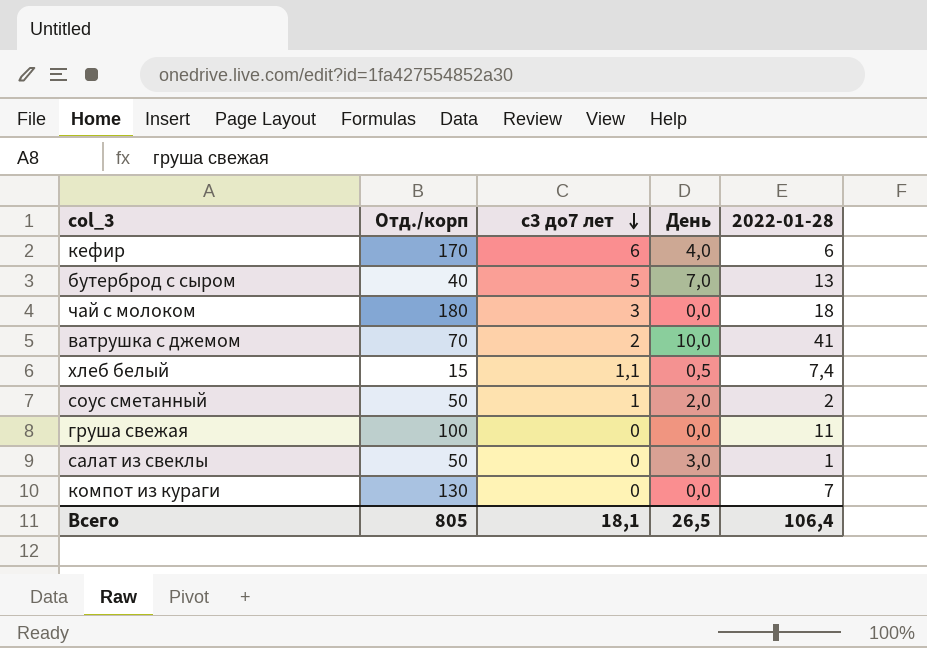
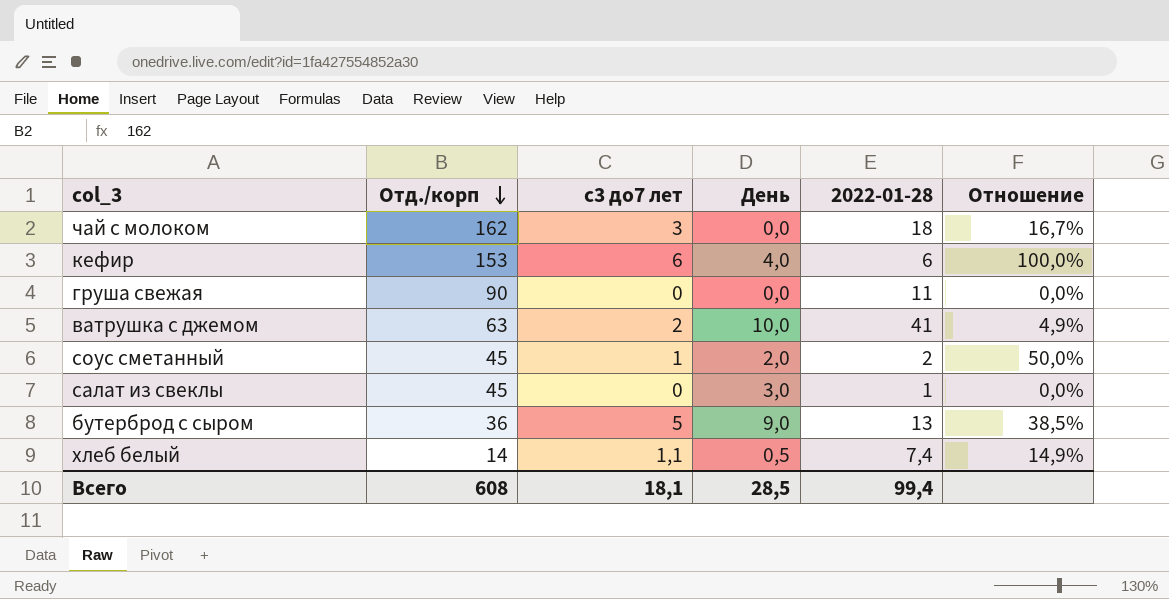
row order: с3 до7 лет descending -> Отд./корп descending
column Отношение | formula: none -> [с3 до7 лет] / [2022-01-28]
row компот из кураги: 130 | 0 | 0,0 | 7 -> none
чай с молоком | Отд./корп: 180 -> 162
кефир | Отд./корп: 170 -> 153
груша свежая | Отд./корп: 100 -> 90
ватрушка с джемом | Отд./корп: 70 -> 63
соус сметанный | Отд./корп: 50 -> 45
салат из свеклы | Отд./корп: 50 -> 45
бутерброд с сыром | Отд./корп: 40 -> 36
бутерброд с сыром | День: 7,0 -> 9,0
хлеб белый | Отд./корп: 15 -> 14
Всего | Отд./корп: 805 -> 608
Всего | День: 26,5 -> 28,5
Всего | 2022-01-28: 106,4 -> 99,4

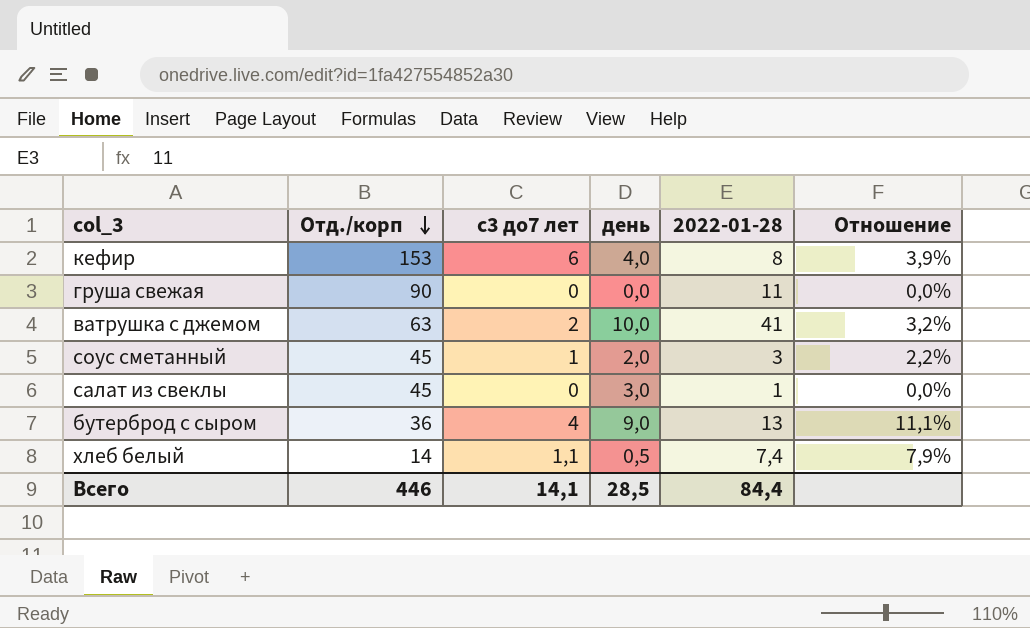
column name: День -> день
column Отношение | formula: [с3 до7 лет] / [2022-01-28] -> [с3 до7 лет] / [Отд./корп]
row чай с молоком: 162 | 3 | 0,0 | 18 | 16,7% -> none
кефир | 2022-01-28: 6 -> 8
соус сметанный | 2022-01-28: 2 -> 3
бутерброд с сыром | с3 до7 лет: 5 -> 4
Всего | Отд./корп: 608 -> 446
Всего | с3 до7 лет: 18,1 -> 14,1
Всего | 2022-01-28: 99,4 -> 84,4

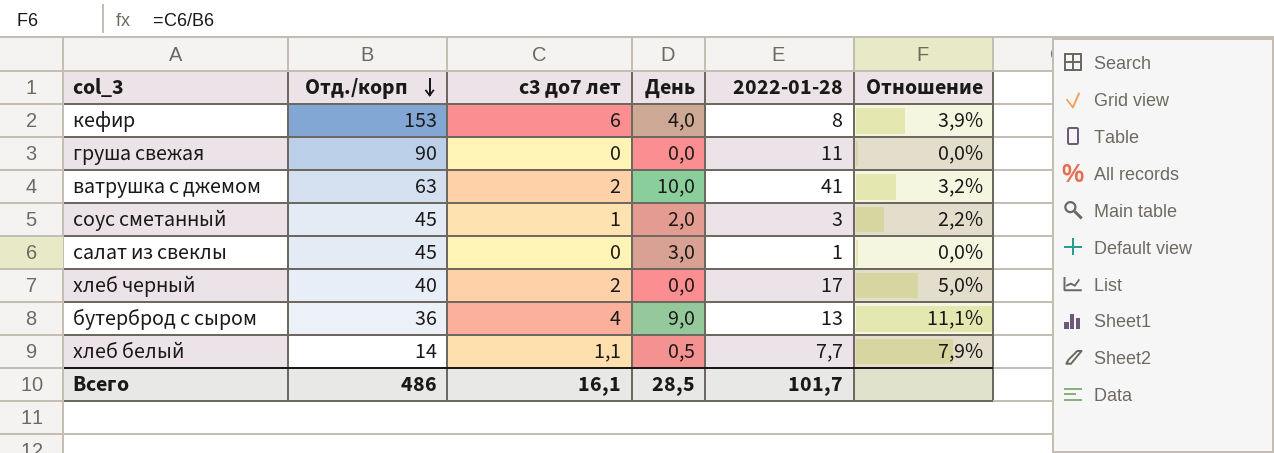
column name: день -> День
row хлеб черный: none -> 40 | 2 | 0,0 | 17 | 5,0%
хлеб белый | 2022-01-28: 7,4 -> 7,7
Всего | Отд./корп: 446 -> 486
Всего | с3 до7 лет: 14,1 -> 16,1
Всего | 2022-01-28: 84,4 -> 101,7

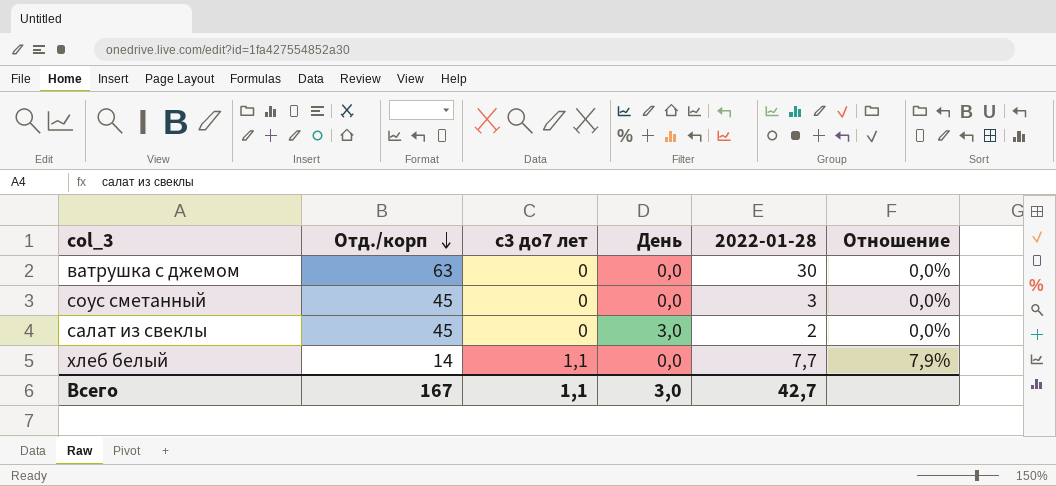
row кефир: 153 | 6 | 4,0 | 8 | 3,9% -> none
row груша свежая: 90 | 0 | 0,0 | 11 | 0,0% -> none
row хлеб черный: 40 | 2 | 0,0 | 17 | 5,0% -> none
row бутерброд с сыром: 36 | 4 | 9,0 | 13 | 11,1% -> none
ватрушка с джемом | с3 до7 лет: 2 -> 0
ватрушка с джемом | День: 10,0 -> 0,0
ватрушка с джемом | 2022-01-28: 41 -> 30
ватрушка с джемом | Отношение: 3,2% -> 0,0%
соус сметанный | с3 до7 лет: 1 -> 0
соус сметанный | День: 2,0 -> 0,0
соус сметанный | Отношение: 2,2% -> 0,0%
салат из свеклы | 2022-01-28: 1 -> 2
хлеб белый | День: 0,5 -> 0,0
Всего | Отд./корп: 486 -> 167
Всего | с3 до7 лет: 16,1 -> 1,1
Всего | День: 28,5 -> 3,0
Всего | 2022-01-28: 101,7 -> 42,7

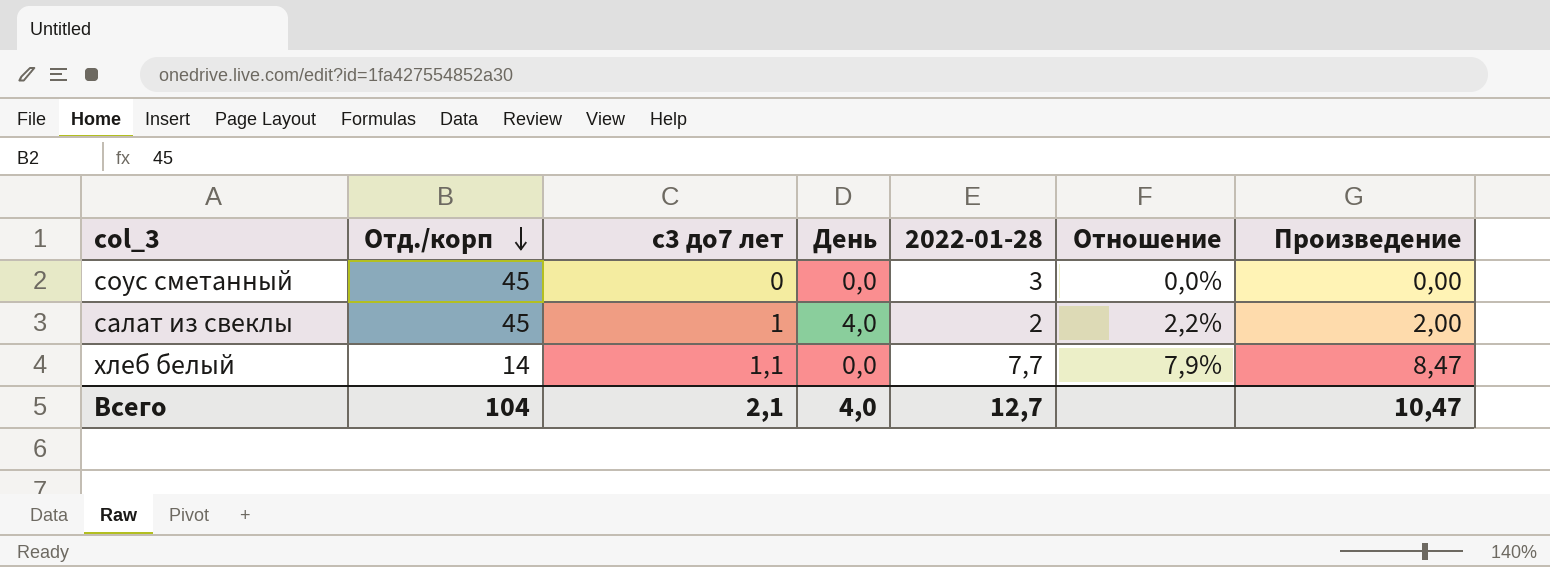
column Произведение | formula: none -> [с3 до7 лет] * [2022-01-28]
row ватрушка с джемом: 63 | 0 | 0,0 | 30 | 0,0% -> none
салат из свеклы | с3 до7 лет: 0 -> 1
салат из свеклы | День: 3,0 -> 4,0
салат из свеклы | Отношение: 0,0% -> 2,2%
Всего | Отд./корп: 167 -> 104
Всего | с3 до7 лет: 1,1 -> 2,1
Всего | День: 3,0 -> 4,0
Всего | 2022-01-28: 42,7 -> 12,7

